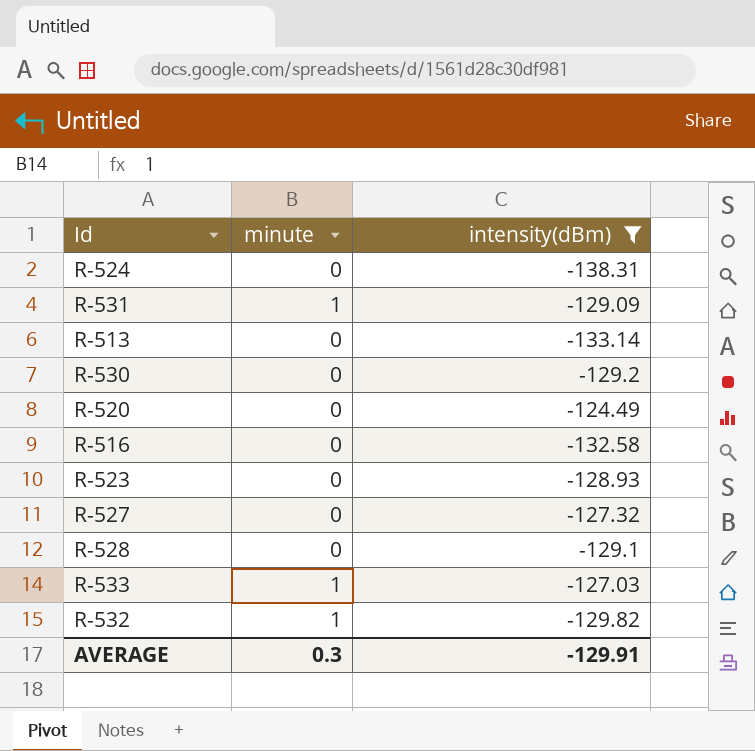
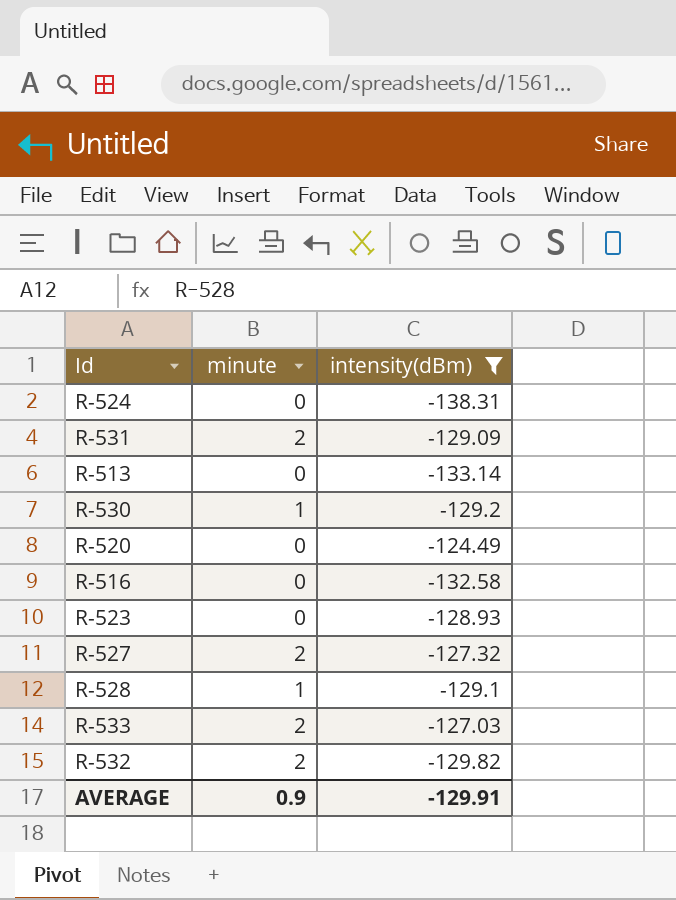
R-531 | minute: 1 -> 2
R-530 | minute: 0 -> 1
R-527 | minute: 0 -> 2
R-528 | minute: 0 -> 1
R-533 | minute: 1 -> 2
R-532 | minute: 1 -> 2
AVERAGE | minute: 0.3 -> 0.9

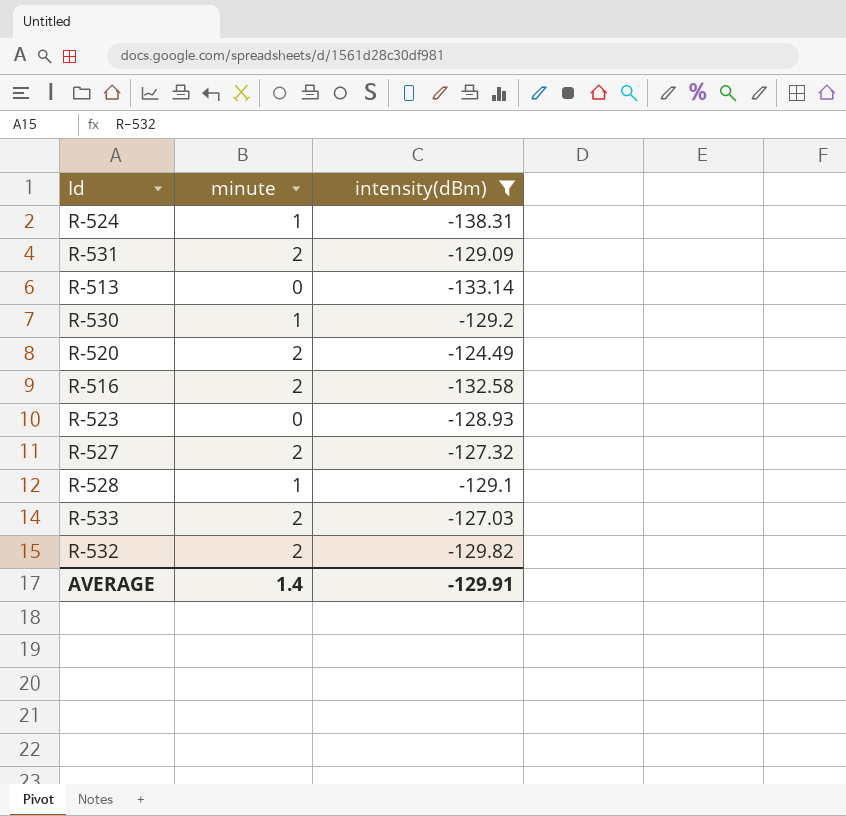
R-524 | minute: 0 -> 1
R-520 | minute: 0 -> 2
R-516 | minute: 0 -> 2
AVERAGE | minute: 0.9 -> 1.4

